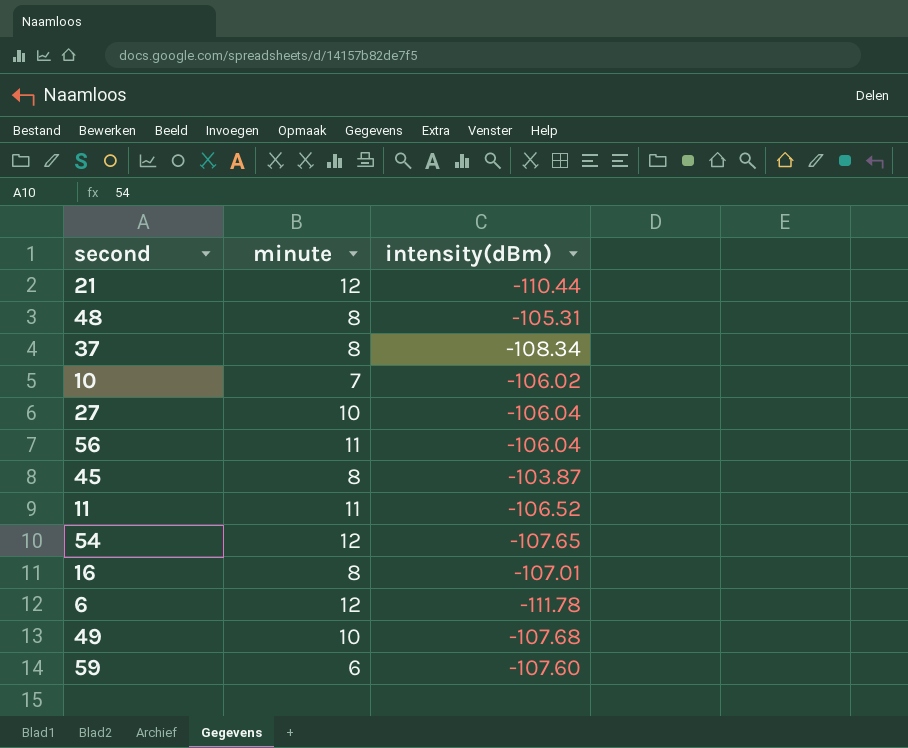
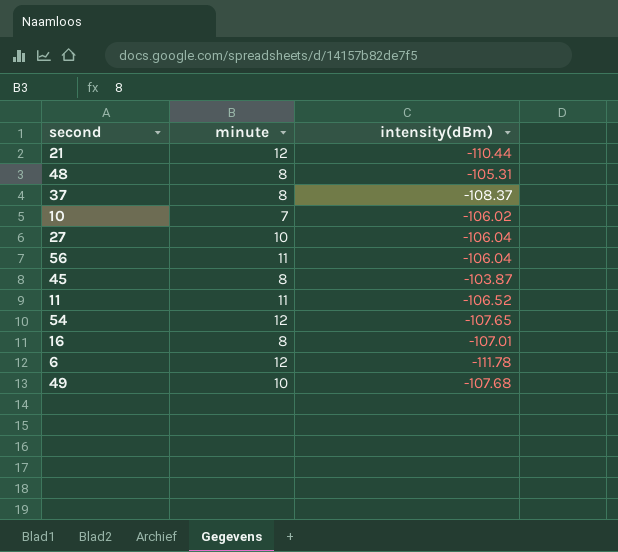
row 59: 6 | -107.60 -> none
37 | intensity(dBm): -108.34 -> -108.37

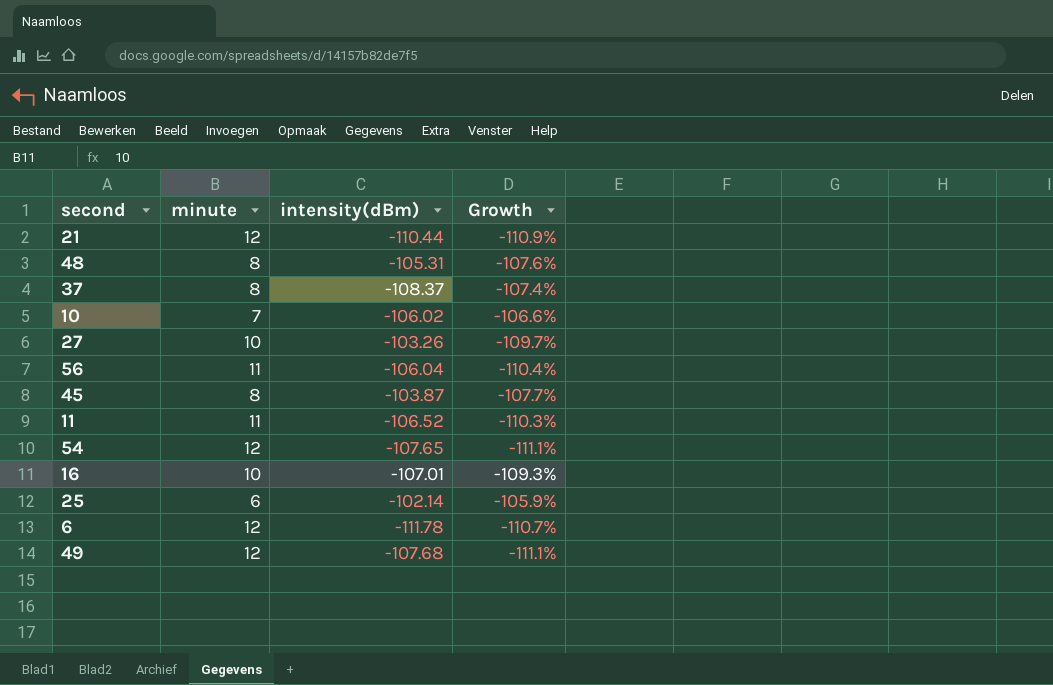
column Growth | formula: none -> ([minute] - [intensity(dBm)]) / [intensity(dBm)]
27 | intensity(dBm): -106.04 -> -103.26
16 | minute: 8 -> 10
row 25: none -> 6 | -102.14 | -105.9%
49 | minute: 10 -> 12

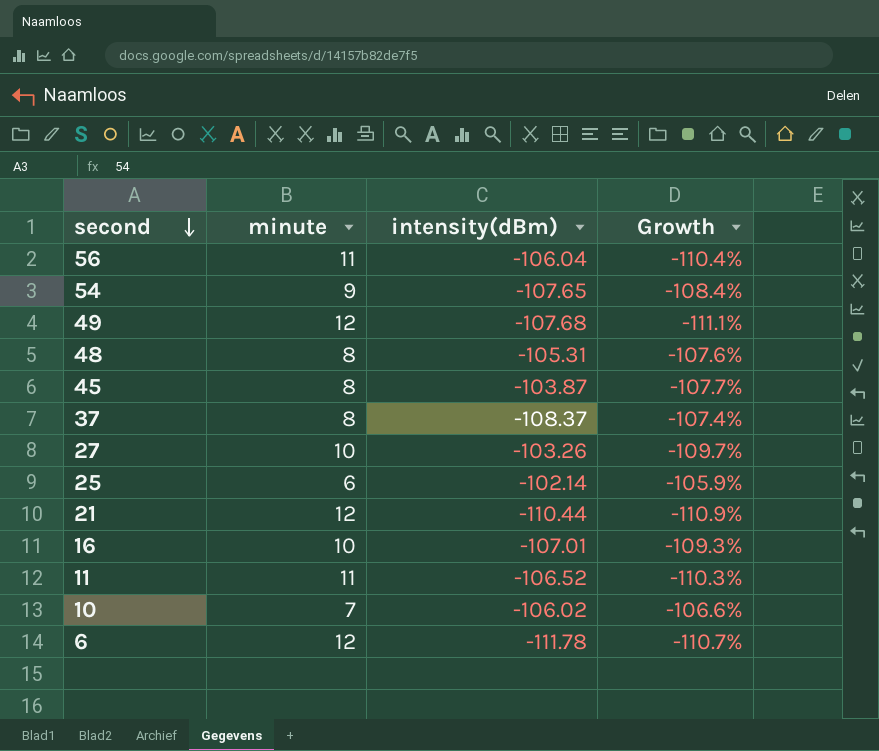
row order: none -> second descending
54 | minute: 12 -> 9
54 | Growth: -111.1% -> -108.4%

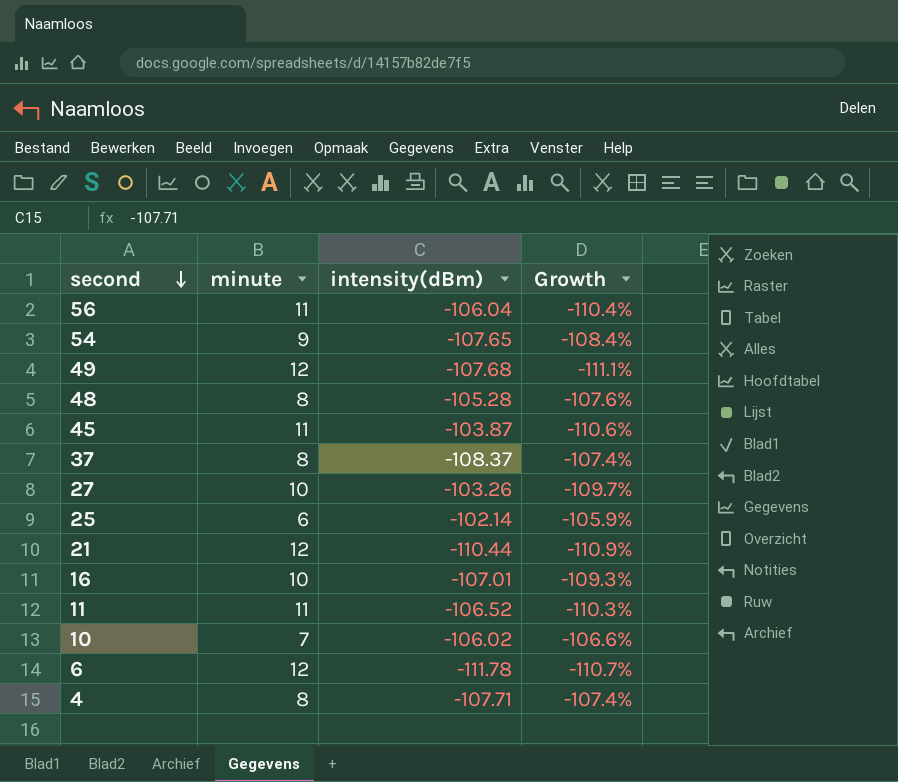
48 | intensity(dBm): -105.31 -> -105.28
45 | minute: 8 -> 11
45 | Growth: -107.7% -> -110.6%
row 4: none -> 8 | -107.71 | -107.4%

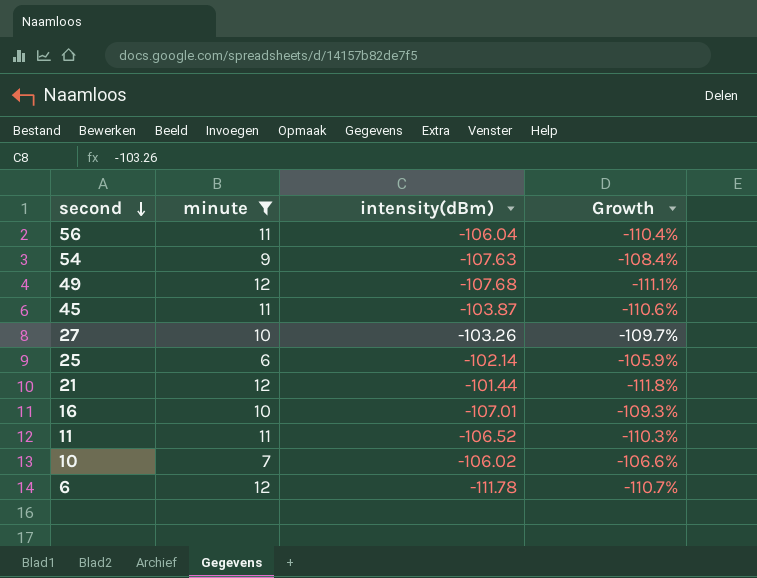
filter: none -> minute != 8
54 | intensity(dBm): -107.65 -> -107.63
21 | intensity(dBm): -110.44 -> -101.44
21 | Growth: -110.9% -> -111.8%

